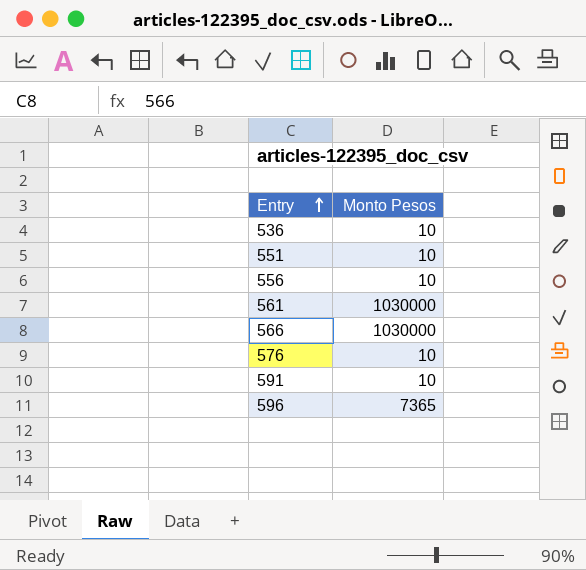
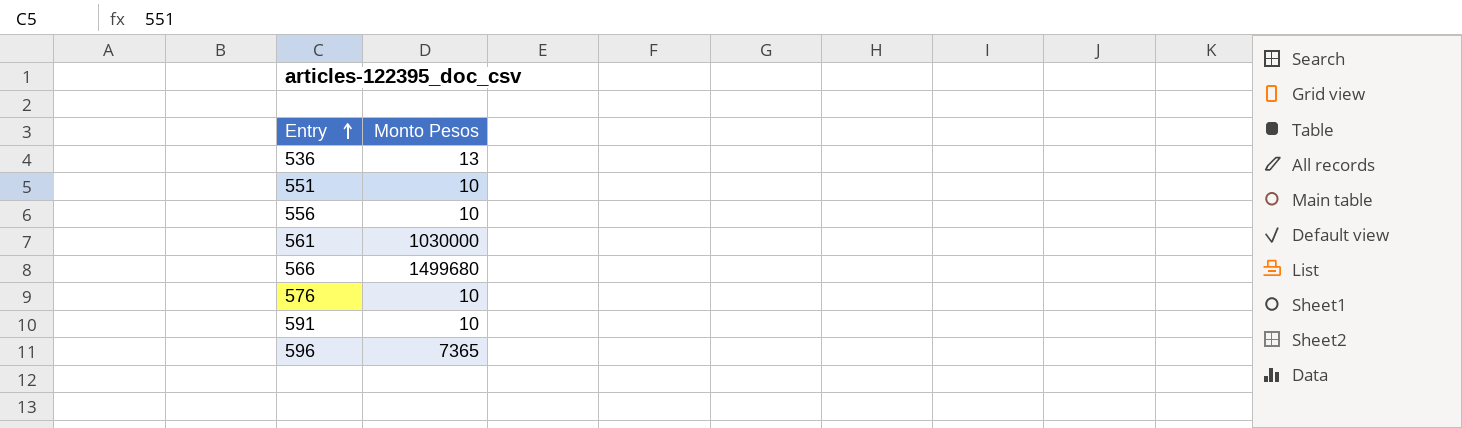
536 | Monto Pesos: 10 -> 13
566 | Monto Pesos: 1030000 -> 1499680

